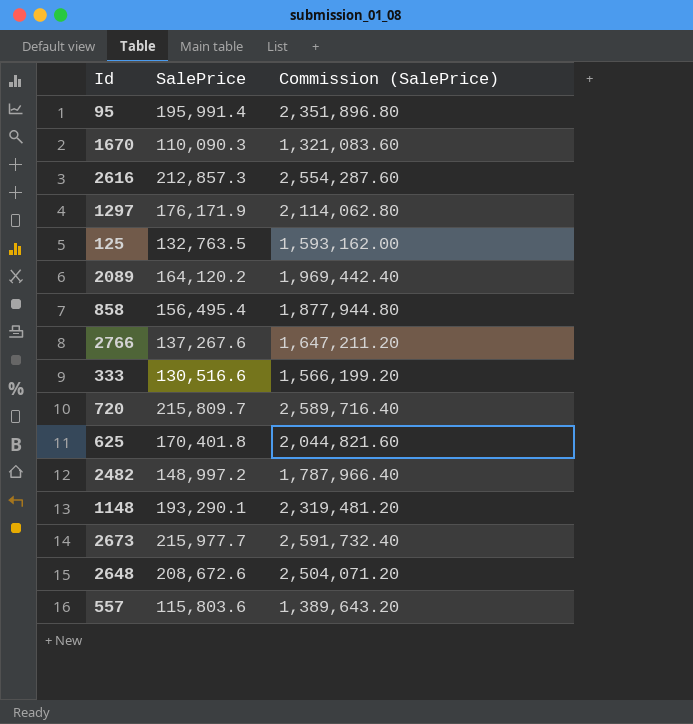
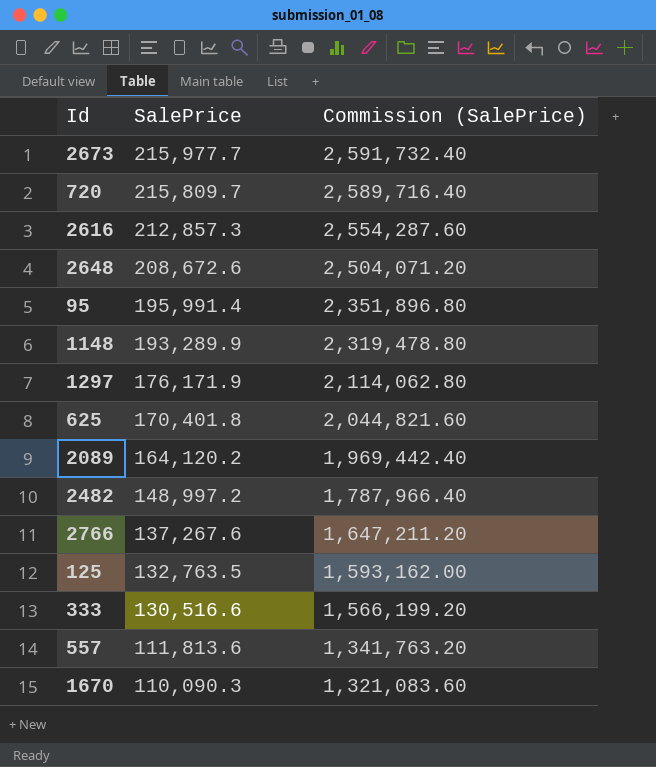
row order: none -> SalePrice descending
row 858: 156,495.4 | 1,877,944.80 -> none
1148 | SalePrice: 193,290.1 -> 193,289.9
1148 | Commission (SalePrice): 2,319,481.20 -> 2,319,478.80
557 | SalePrice: 115,803.6 -> 111,813.6
557 | Commission (SalePrice): 1,389,643.20 -> 1,341,763.20

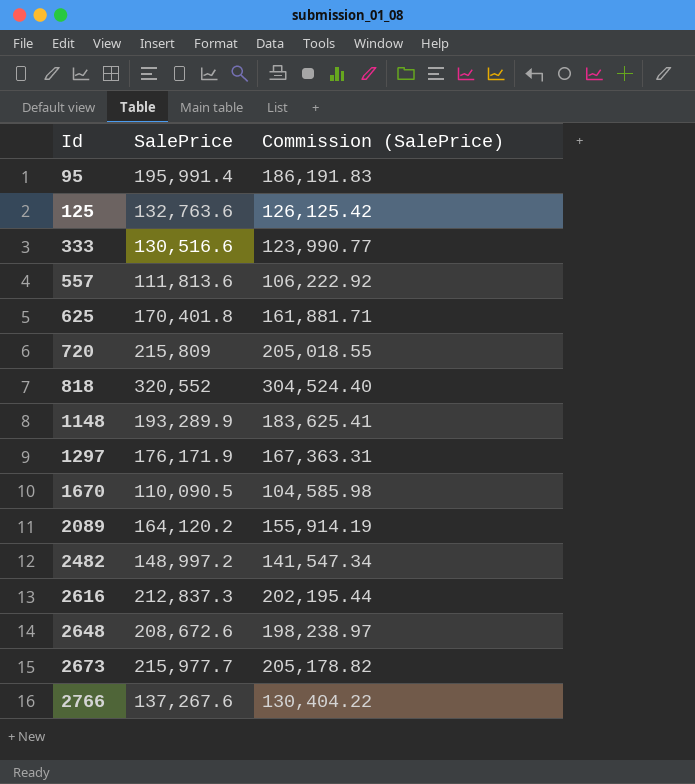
row order: SalePrice descending -> Id ascending
column Commission (SalePrice) | formula: [SalePrice] * 12 -> [SalePrice] * 0.95
125 | SalePrice: 132,763.5 -> 132,763.6
720 | SalePrice: 215,809.7 -> 215,809
row 818: none -> 320,552 | 304,524.40
1670 | SalePrice: 110,090.3 -> 110,090.5
2616 | SalePrice: 212,857.3 -> 212,837.3

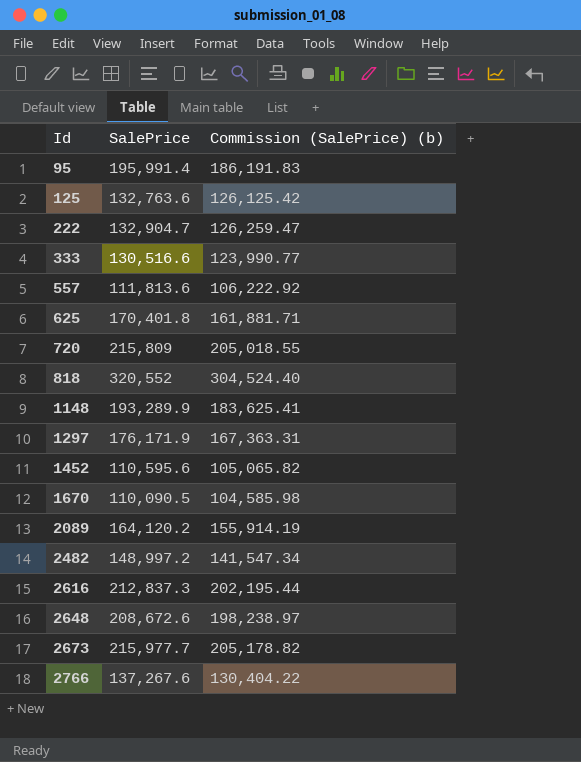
column name: Commission (SalePrice) -> Commission (SalePrice) (b)
row 222: none -> 132,904.7 | 126,259.47
row 1452: none -> 110,595.6 | 105,065.82

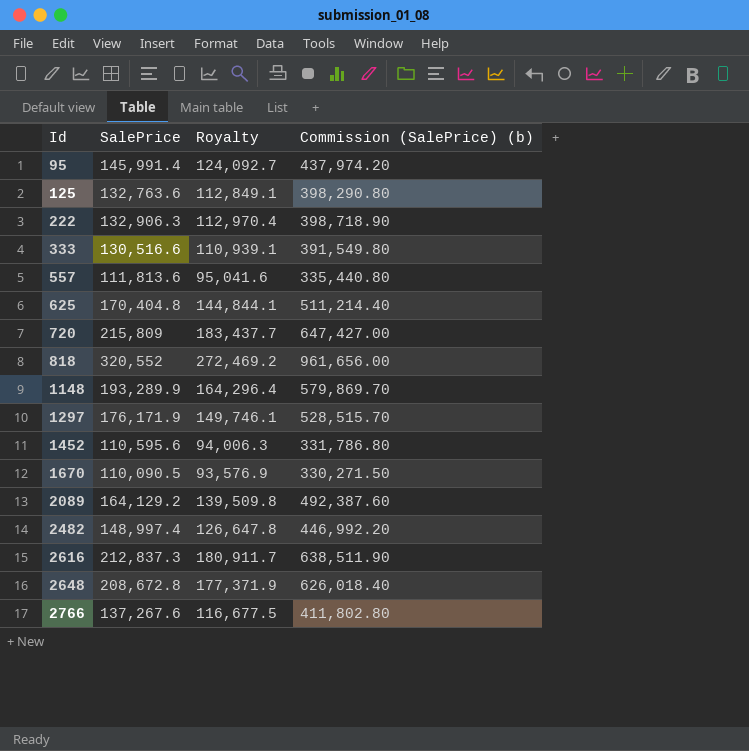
column Royalty | formula: none -> [SalePrice] * 0.85
column Commission (SalePrice) (b) | formula: [SalePrice] * 0.95 -> [SalePrice] * 3
row 2673: 215,977.7 | 205,178.82 -> none
95 | SalePrice: 195,991.4 -> 145,991.4
222 | SalePrice: 132,904.7 -> 132,906.3
625 | SalePrice: 170,401.8 -> 170,404.8
2089 | SalePrice: 164,120.2 -> 164,129.2
2482 | SalePrice: 148,997.2 -> 148,997.4
2648 | SalePrice: 208,672.6 -> 208,672.8

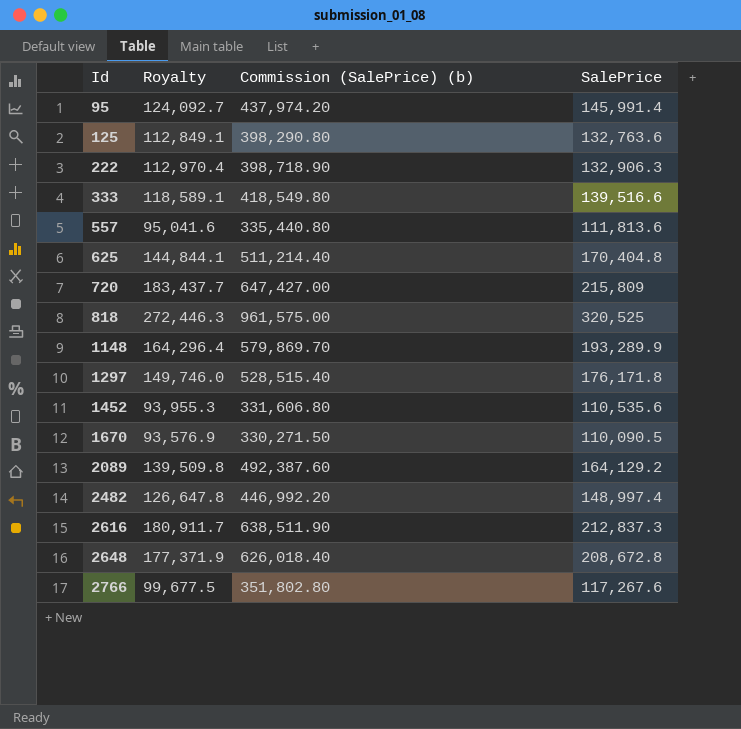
column SalePrice | position: 2 -> 4
333 | Royalty: 110,939.1 -> 118,589.1
333 | Commission (SalePrice) (b): 391,549.80 -> 418,549.80
333 | SalePrice: 130,516.6 -> 139,516.6
818 | Royalty: 272,469.2 -> 272,446.3
818 | Commission (SalePrice) (b): 961,656.00 -> 961,575.00
818 | SalePrice: 320,552 -> 320,525
1297 | Royalty: 149,746.1 -> 149,746.0
1297 | Commission (SalePrice) (b): 528,515.70 -> 528,515.40
1297 | SalePrice: 176,171.9 -> 176,171.8
1452 | Royalty: 94,006.3 -> 93,955.3
1452 | Commission (SalePrice) (b): 331,786.80 -> 331,606.80
1452 | SalePrice: 110,595.6 -> 110,535.6
2766 | Royalty: 116,677.5 -> 99,677.5
2766 | Commission (SalePrice) (b): 411,802.80 -> 351,802.80
2766 | SalePrice: 137,267.6 -> 117,267.6

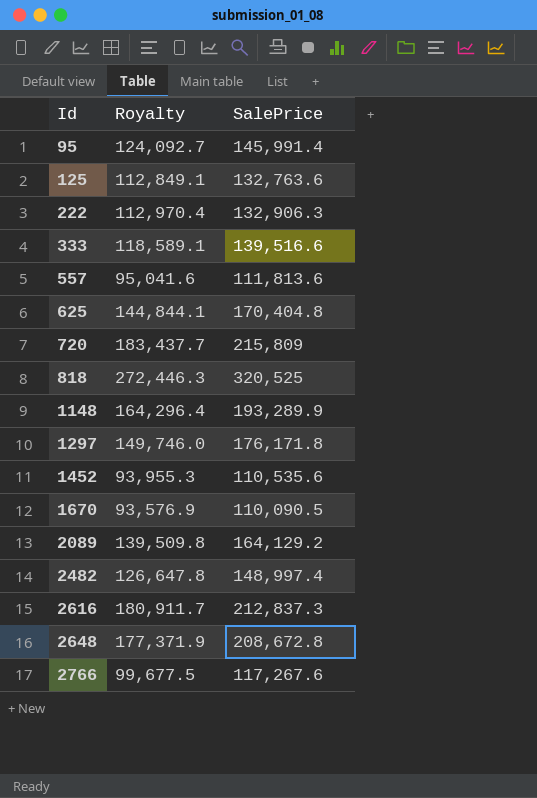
column Commission (SalePrice) (b) | formula: [SalePrice] * 3 -> none

